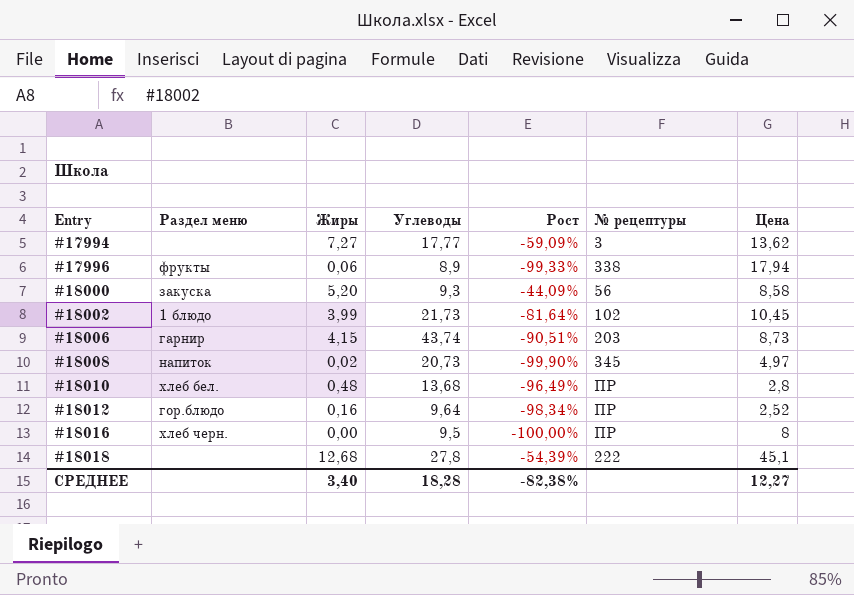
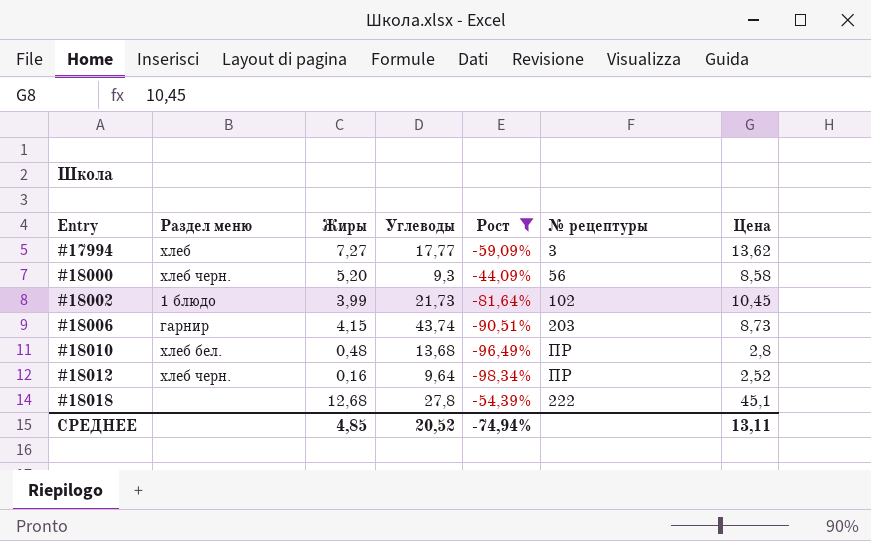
filter: none -> Рост >= -98,34%
#17994 | Раздел меню: none -> хлеб
#18000 | Раздел меню: закуска -> хлеб черн.
#18012 | Раздел меню: гор.блюдо -> хлеб черн.
СРЕДНЕЕ | Жиры: 3,40 -> 4,85
СРЕДНЕЕ | Углеводы: 18,28 -> 20,52
СРЕДНЕЕ | Рост: -82,38% -> -74,94%
СРЕДНЕЕ | Цена: 12,27 -> 13,11

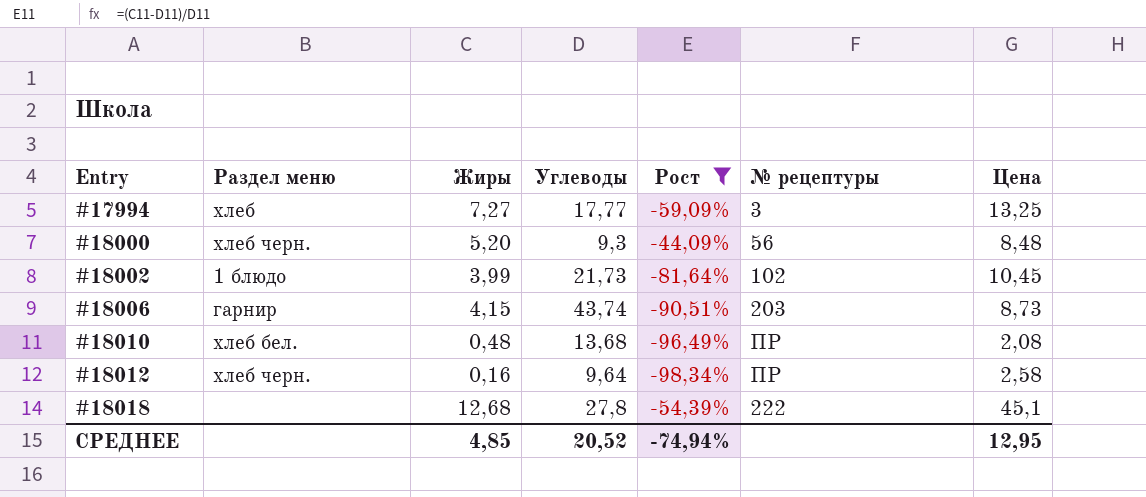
#17994 | Цена: 13,62 -> 13,25
#18000 | Цена: 8,58 -> 8,48
#18010 | Цена: 2,8 -> 2,08
#18012 | Цена: 2,52 -> 2,58
СРЕДНЕЕ | Цена: 13,11 -> 12,95

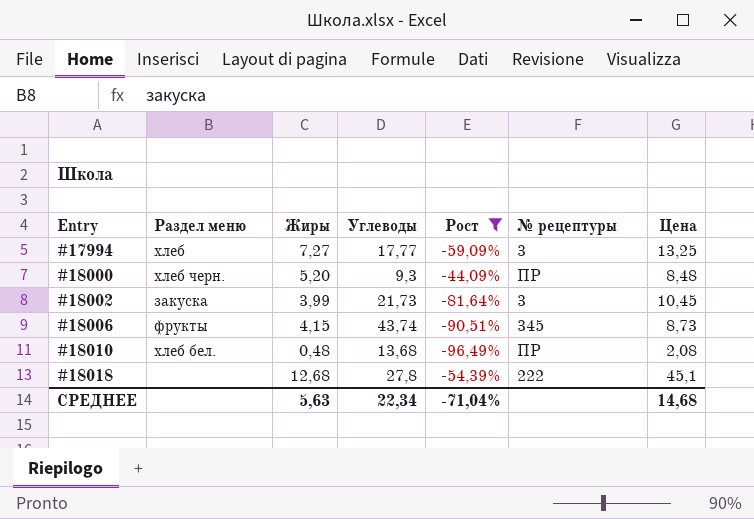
row #18012: хлеб черн. | 0,16 | 9,64 | -98,34% | ПР | 2,58 -> none
#18000 | № рецептуры: 56 -> ПР
#18002 | Раздел меню: 1 блюдо -> закуска
#18002 | № рецептуры: 102 -> 3
#18006 | Раздел меню: гарнир -> фрукты
#18006 | № рецептуры: 203 -> 345
СРЕДНЕЕ | Жиры: 4,85 -> 5,63
СРЕДНЕЕ | Углеводы: 20,52 -> 22,34
СРЕДНЕЕ | Рост: -74,94% -> -71,04%
СРЕДНЕЕ | Цена: 12,95 -> 14,68

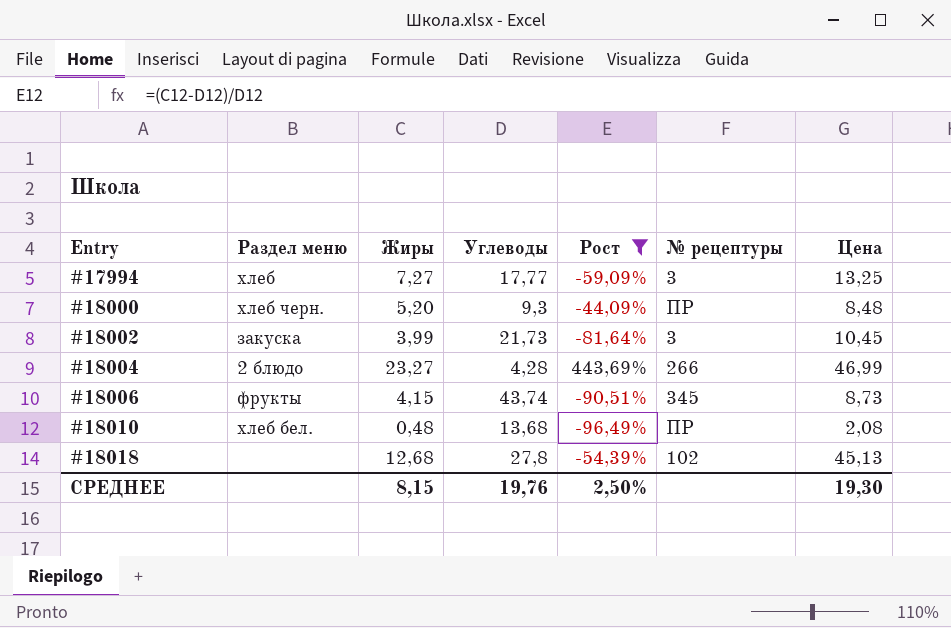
row #18004: none -> 2 блюдо | 23,27 | 4,28 | 443,69% | 266 | 46,99
#18018 | № рецептуры: 222 -> 102
#18018 | Цена: 45,1 -> 45,13
СРЕДНЕЕ | Жиры: 5,63 -> 8,15
СРЕДНЕЕ | Углеводы: 22,34 -> 19,76
СРЕДНЕЕ | Рост: -71,04% -> 2,50%
СРЕДНЕЕ | Цена: 14,68 -> 19,30

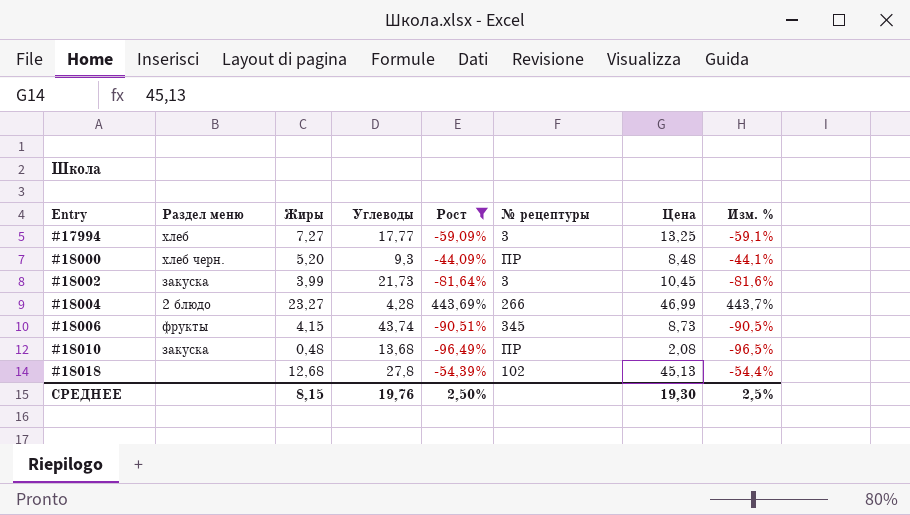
column Изм. % | formula: none -> ([Жиры] - [Углеводы]) / [Углеводы]
#18010 | Раздел меню: хлеб бел. -> закуска

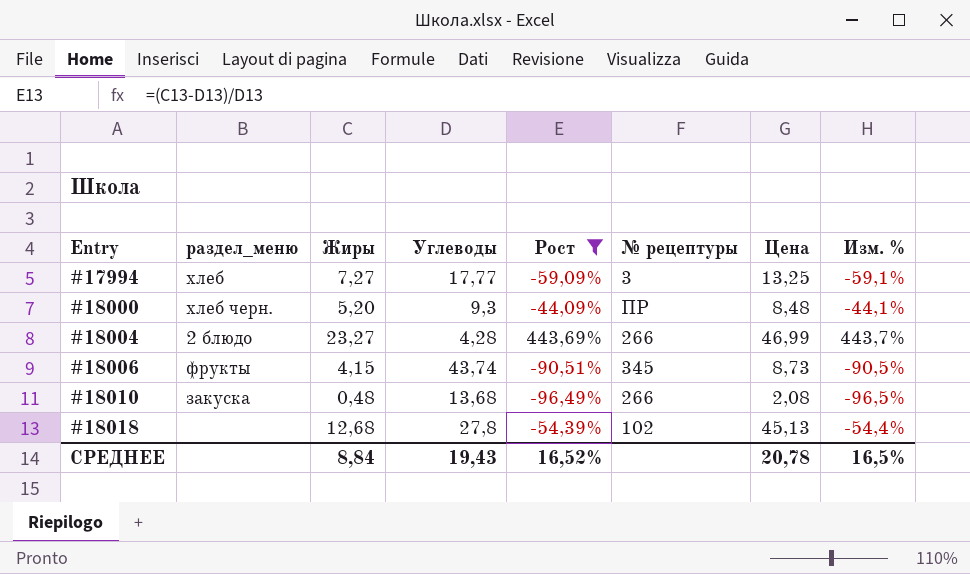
column name: Раздел меню -> раздел_меню
row #18002: закуска | 3,99 | 21,73 | -81,64% | 3 | 10,45 | -81,6% -> none
#18010 | № рецептуры: ПР -> 266
СРЕДНЕЕ | Жиры: 8,15 -> 8,84
СРЕДНЕЕ | Углеводы: 19,76 -> 19,43
СРЕДНЕЕ | Рост: 2,50% -> 16,52%
СРЕДНЕЕ | Цена: 19,30 -> 20,78
СРЕДНЕЕ | Изм. %: 2,5% -> 16,5%

